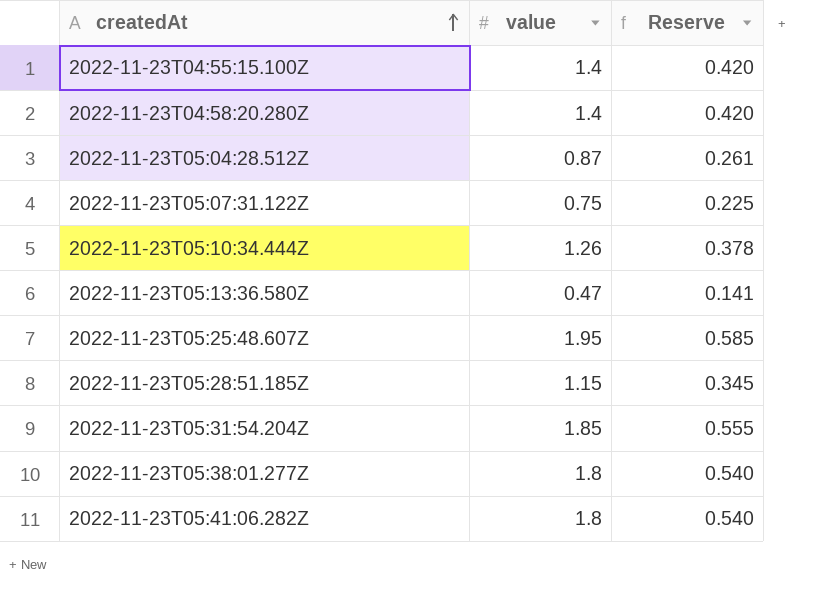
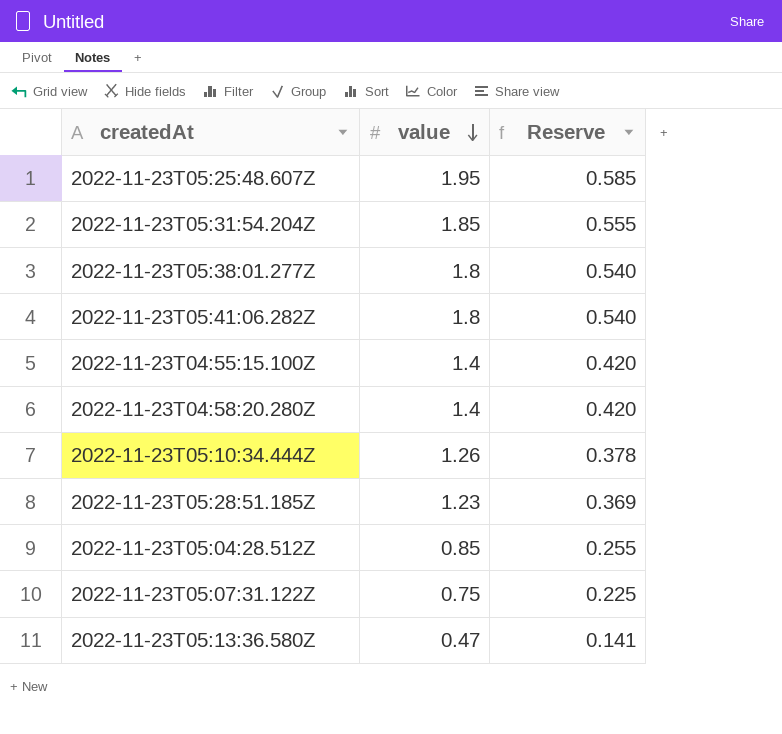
row order: createdAt ascending -> value descending
2022-11-23T05:28:51.185Z | value: 1.15 -> 1.23
2022-11-23T05:28:51.185Z | Reserve: 0.345 -> 0.369
2022-11-23T05:04:28.512Z | value: 0.87 -> 0.85
2022-11-23T05:04:28.512Z | Reserve: 0.261 -> 0.255

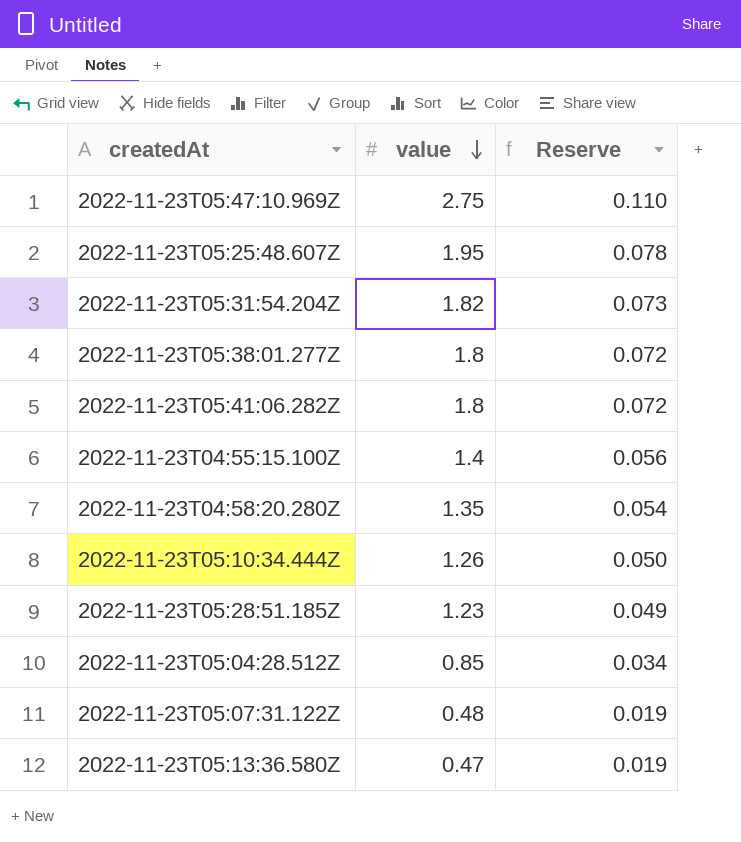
column Reserve | formula: [value] * 0.3 -> [value] * 0.04
row 2022-11-23T05:47:10.969Z: none -> 2.75 | 0.110
2022-11-23T05:31:54.204Z | value: 1.85 -> 1.82
2022-11-23T04:58:20.280Z | value: 1.4 -> 1.35
2022-11-23T05:07:31.122Z | value: 0.75 -> 0.48

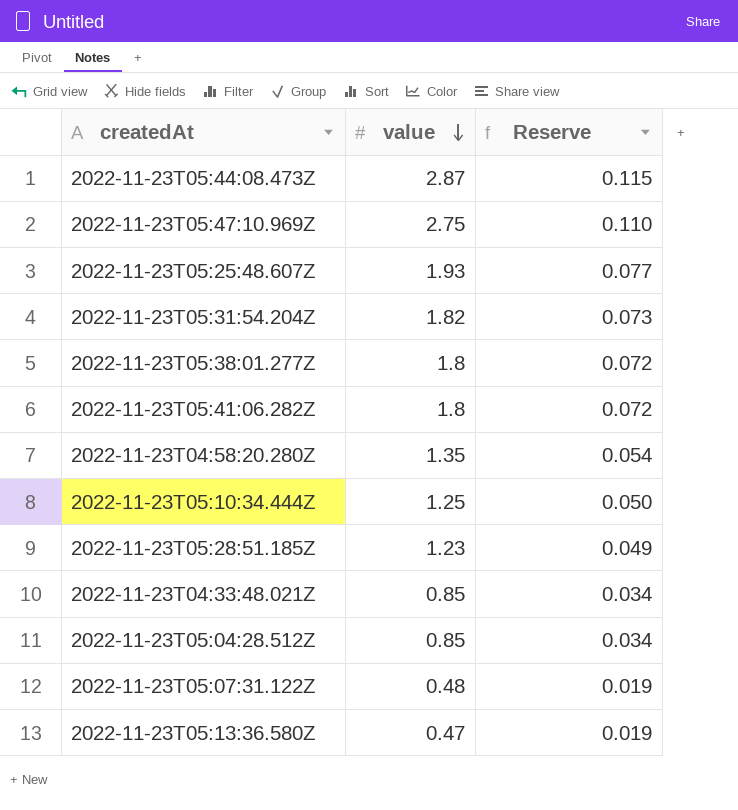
row 2022-11-23T04:55:15.100Z: 1.4 | 0.056 -> none
row 2022-11-23T05:44:08.473Z: none -> 2.87 | 0.115
2022-11-23T05:25:48.607Z | value: 1.95 -> 1.93
2022-11-23T05:25:48.607Z | Reserve: 0.078 -> 0.077
2022-11-23T05:10:34.444Z | value: 1.26 -> 1.25
row 2022-11-23T04:33:48.021Z: none -> 0.85 | 0.034

